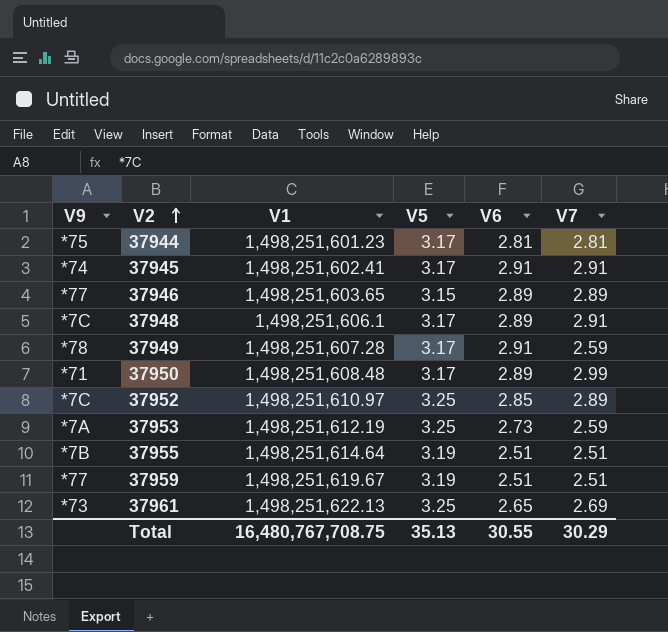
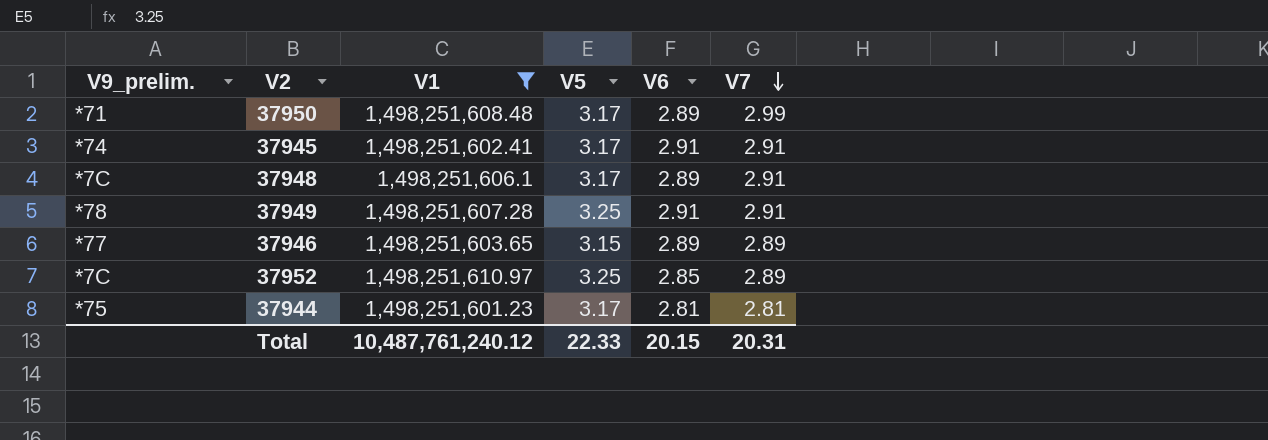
filter: none -> V1 <= 1,498,251,610.97
row order: V2 ascending -> V7 descending
column name: V9 -> V9_prelim.
37949 | V5: 3.17 -> 3.25
37949 | V7: 2.59 -> 2.91
Total | V1: 16,480,767,708.75 -> 10,487,761,240.12
Total | V5: 35.13 -> 22.33
Total | V6: 30.55 -> 20.15
Total | V7: 30.29 -> 20.31

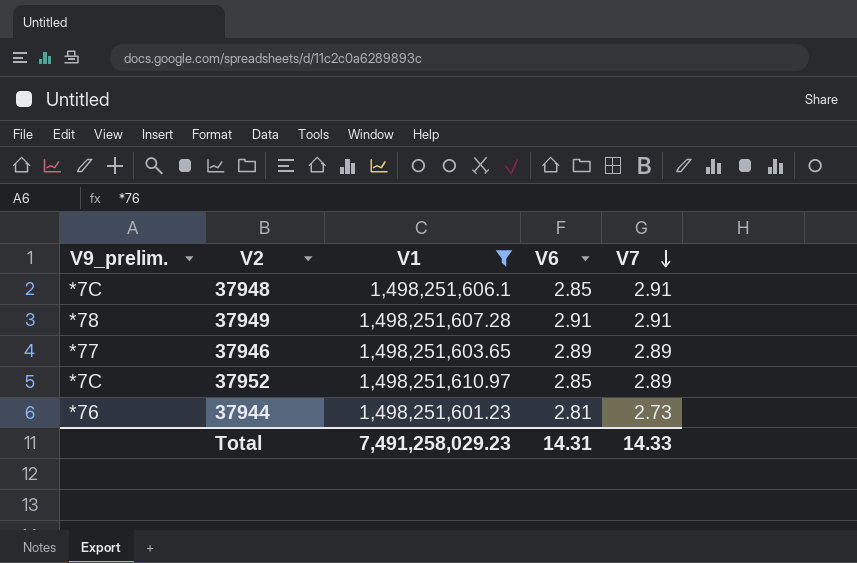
column V5 | position: 4 -> none
row 37950: *71 | 1,498,251,608.48 | 3.17 | 2.89 | 2.99 -> none
row 37945: *74 | 1,498,251,602.41 | 3.17 | 2.91 | 2.91 -> none
37948 | V6: 2.89 -> 2.85
37944 | V9_prelim.: *75 -> *76
37944 | V7: 2.81 -> 2.73
Total | V1: 10,487,761,240.12 -> 7,491,258,029.23
Total | V6: 20.15 -> 14.31
Total | V7: 20.31 -> 14.33

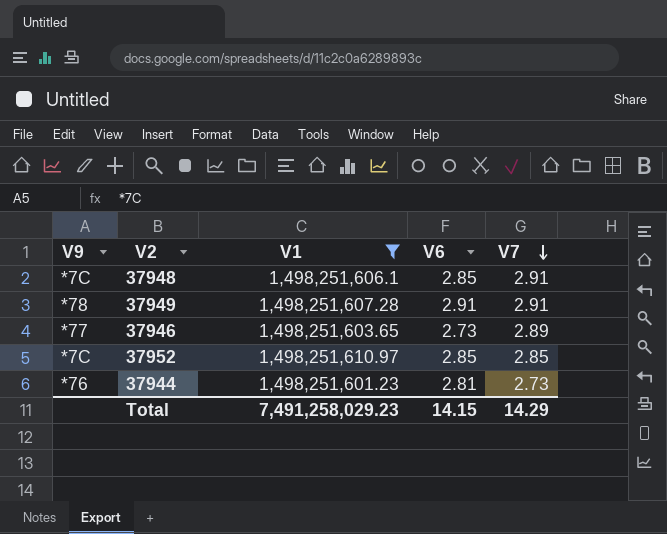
column name: V9_prelim. -> V9
37946 | V6: 2.89 -> 2.73
37952 | V7: 2.89 -> 2.85
Total | V6: 14.31 -> 14.15
Total | V7: 14.33 -> 14.29

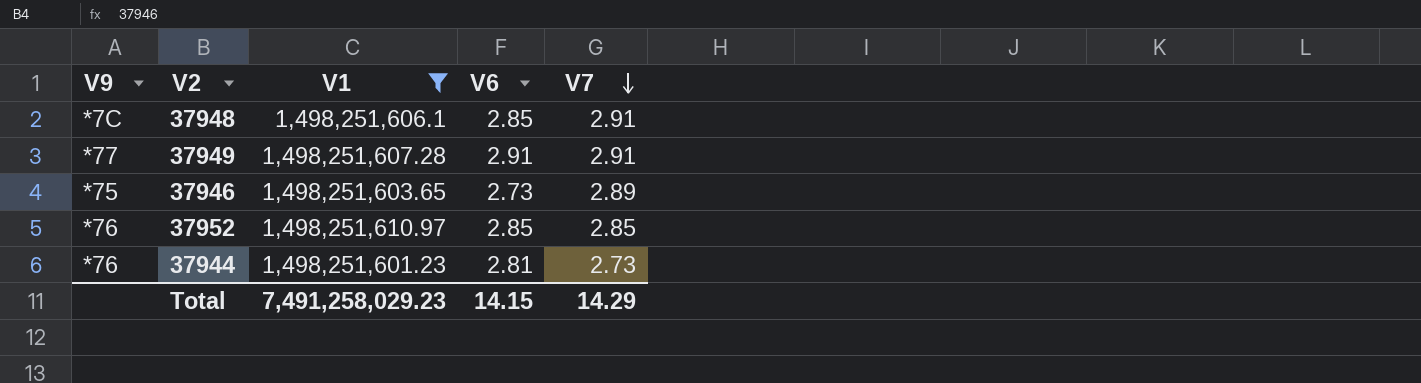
37949 | V9: *78 -> *77
37946 | V9: *77 -> *75
37952 | V9: *7C -> *76

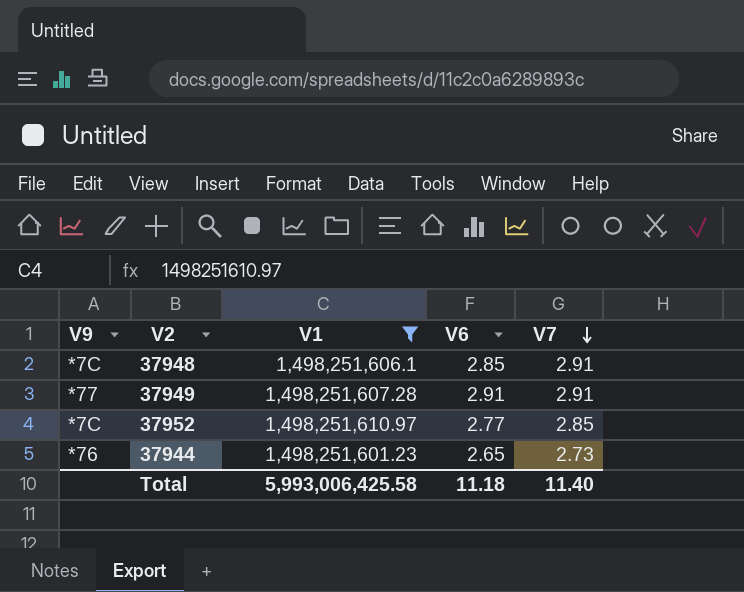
row 37946: *75 | 1,498,251,603.65 | 2.73 | 2.89 -> none
37952 | V9: *76 -> *7C
37952 | V6: 2.85 -> 2.77
37944 | V6: 2.81 -> 2.65
Total | V1: 7,491,258,029.23 -> 5,993,006,425.58
Total | V6: 14.15 -> 11.18
Total | V7: 14.29 -> 11.40

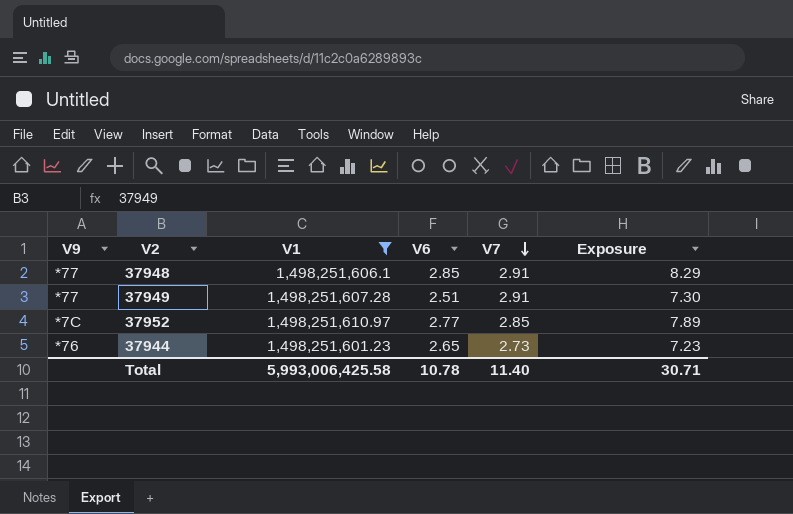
column Exposure | formula: none -> [V6] * [V7]
37948 | V9: *7C -> *77
37949 | V6: 2.91 -> 2.51
Total | V6: 11.18 -> 10.78

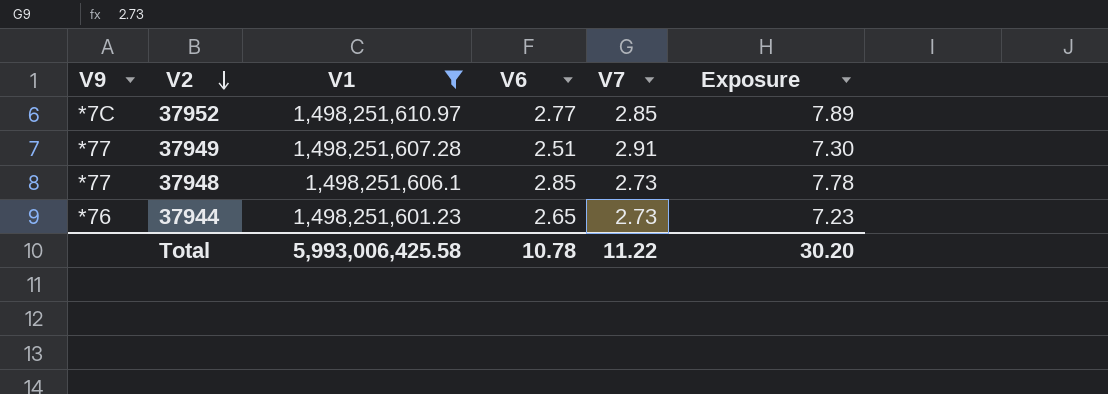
row order: V7 descending -> V2 descending
37948 | V7: 2.91 -> 2.73
37948 | Exposure: 8.29 -> 7.78
Total | V7: 11.40 -> 11.22
Total | Exposure: 30.71 -> 30.20

